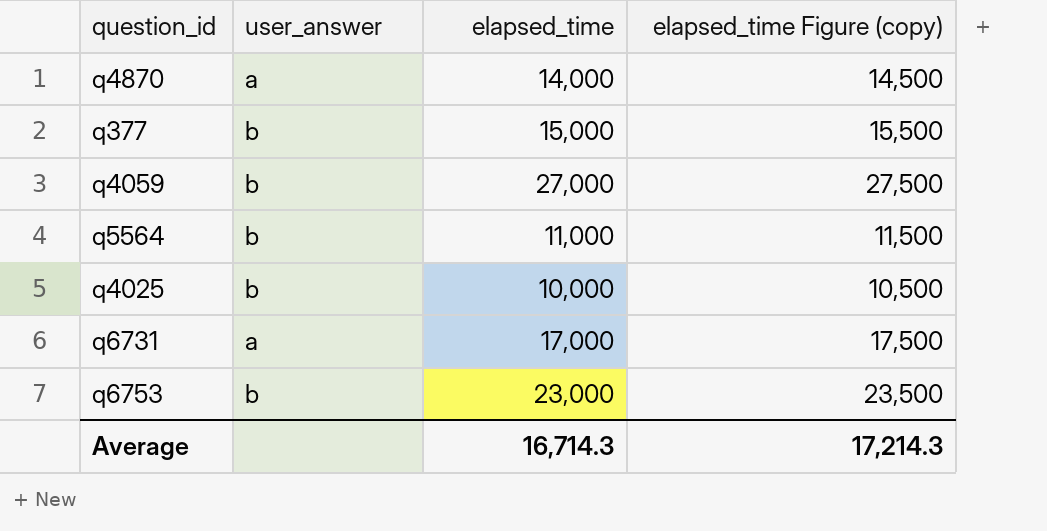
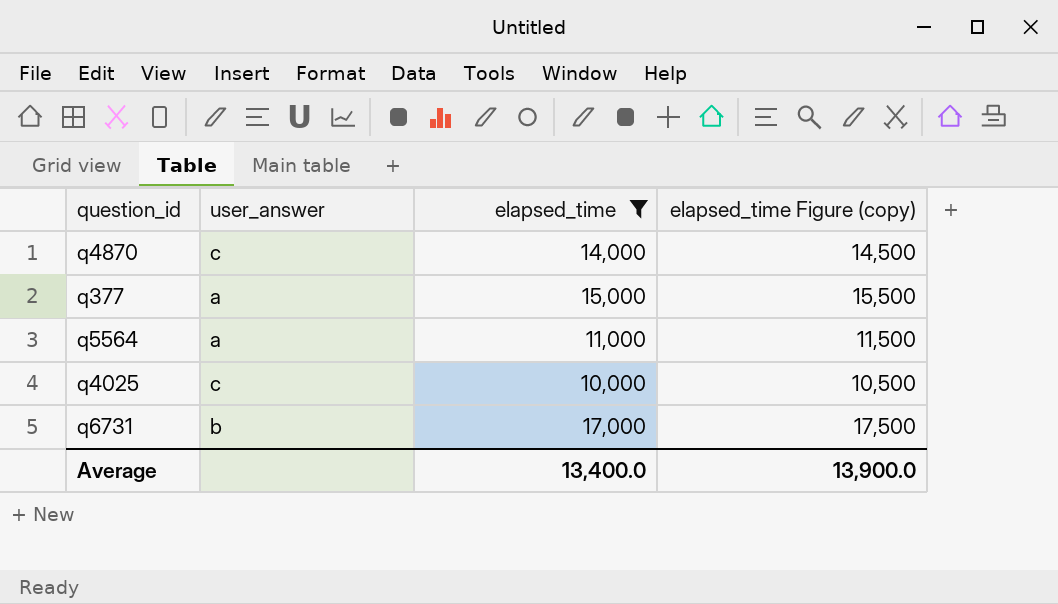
filter: none -> elapsed_time <= 17,000
q4870 | user_answer: a -> c
q377 | user_answer: b -> a
q5564 | user_answer: b -> a
q4025 | user_answer: b -> c
q6731 | user_answer: a -> b
Average | elapsed_time: 16,714.3 -> 13,400.0
Average | elapsed_time Figure (copy): 17,214.3 -> 13,900.0

